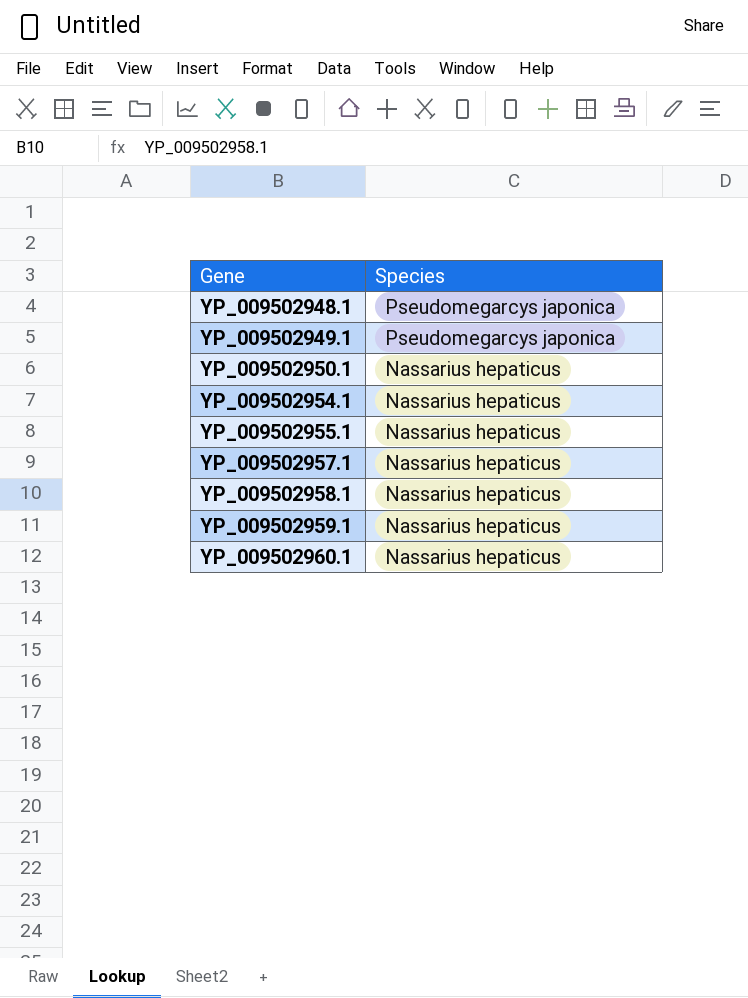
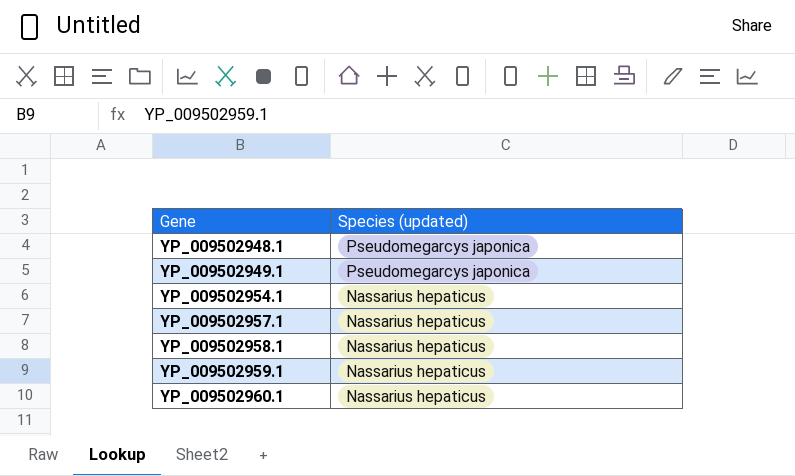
column name: Species -> Species (updated)
row YP_009502950.1: Nassarius hepaticus -> none
row YP_009502955.1: Nassarius hepaticus -> none

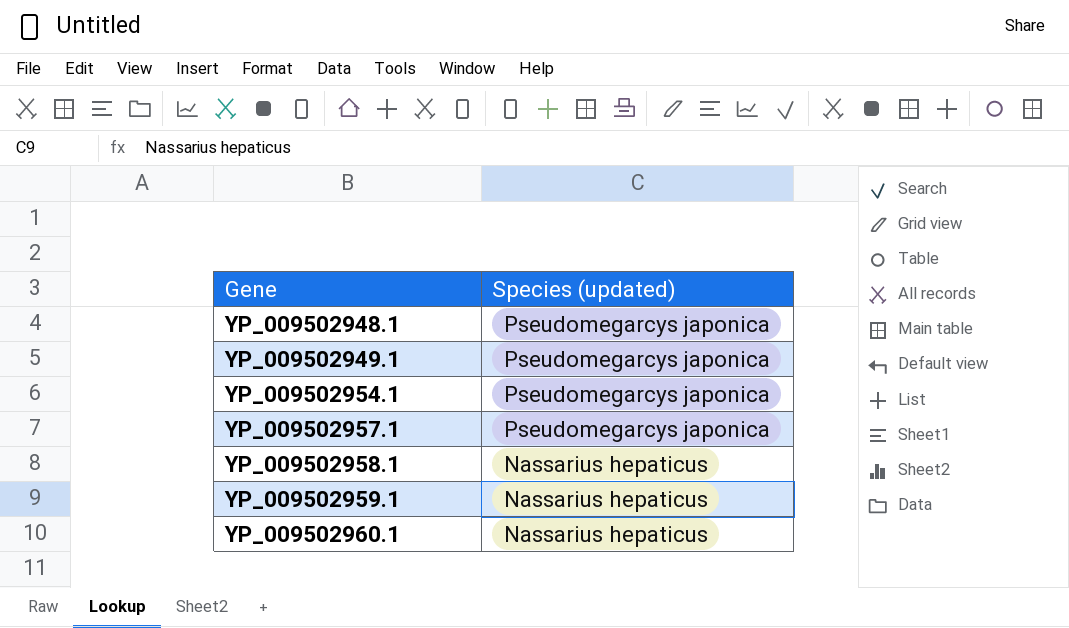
YP_009502954.1 | Species (updated): Nassarius hepaticus -> Pseudomegarcys japonica
YP_009502957.1 | Species (updated): Nassarius hepaticus -> Pseudomegarcys japonica

